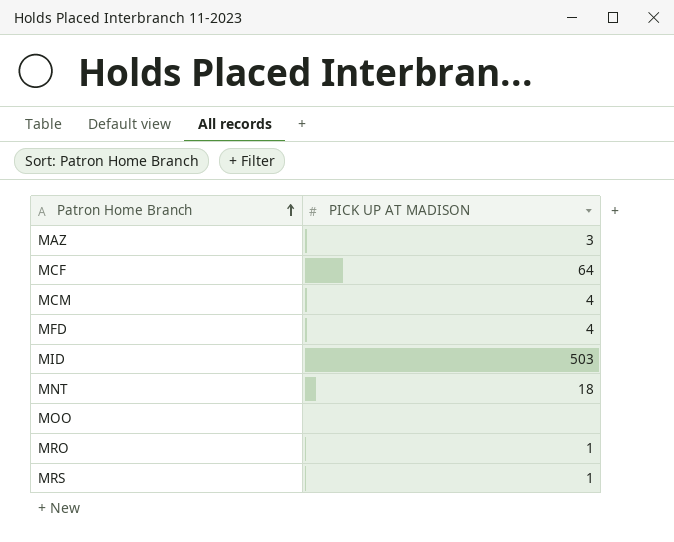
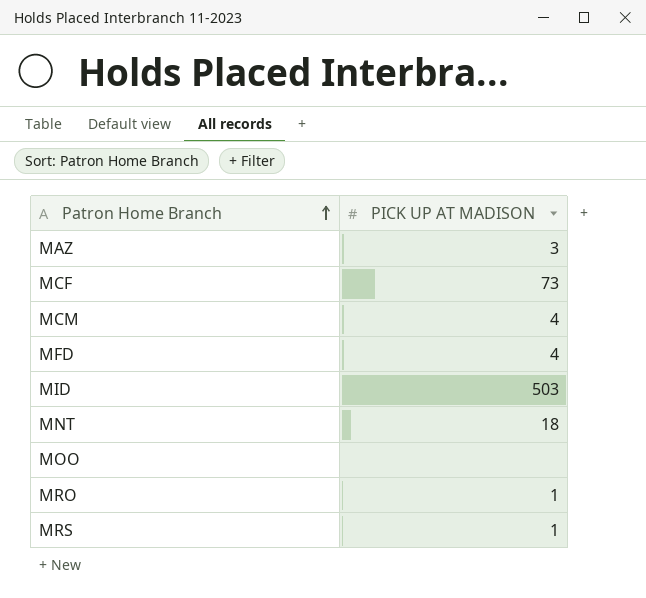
MCF | PICK UP AT MADISON: 64 -> 73

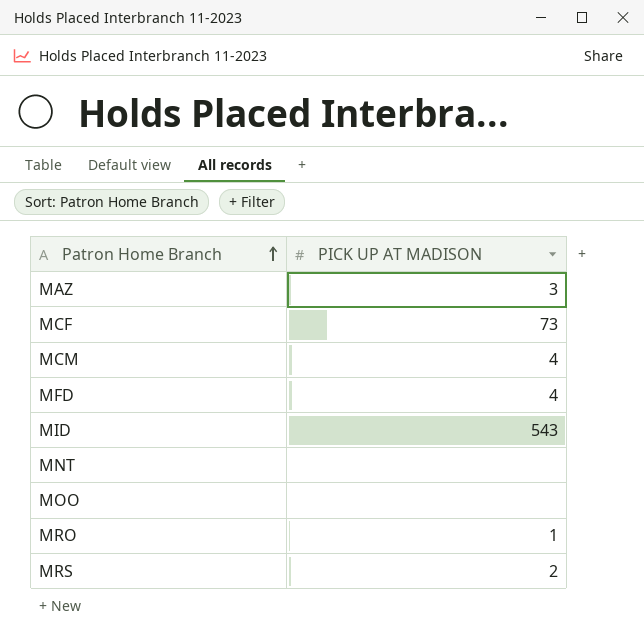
MID | PICK UP AT MADISON: 503 -> 543
MNT | PICK UP AT MADISON: 18 -> none
MRS | PICK UP AT MADISON: 1 -> 2

